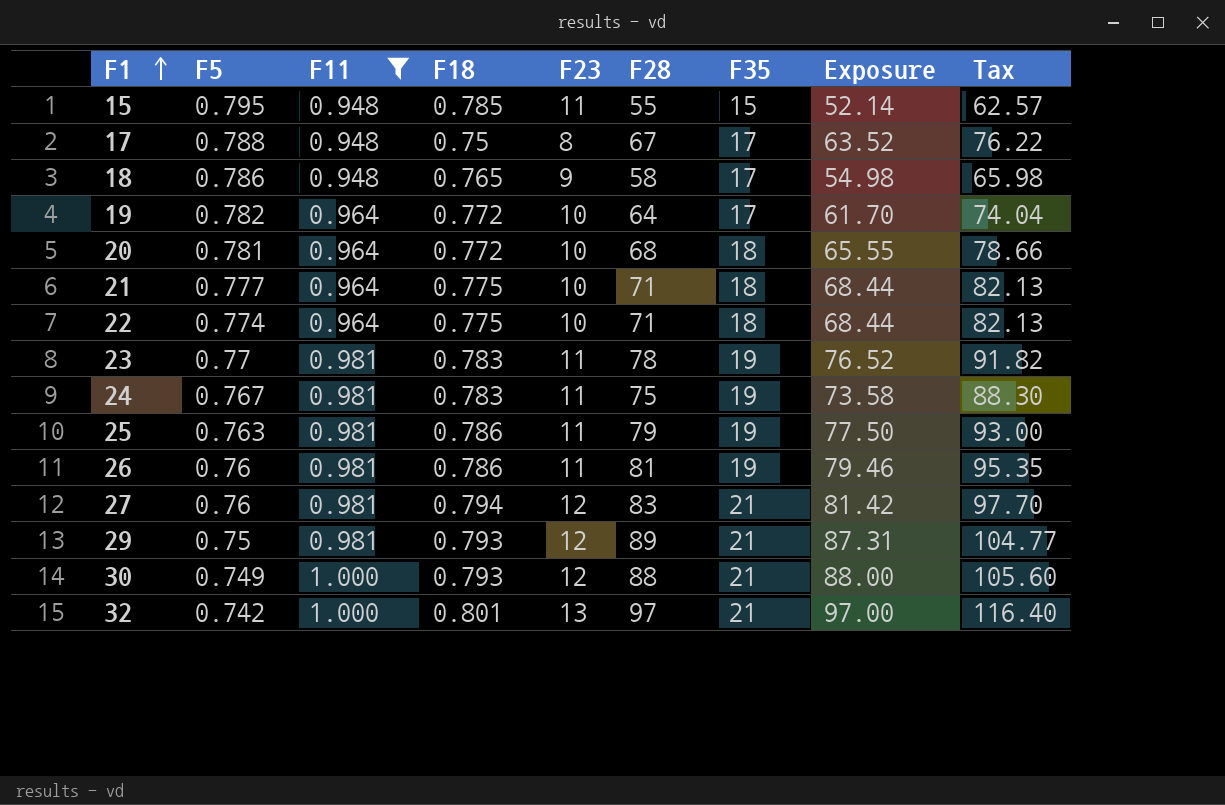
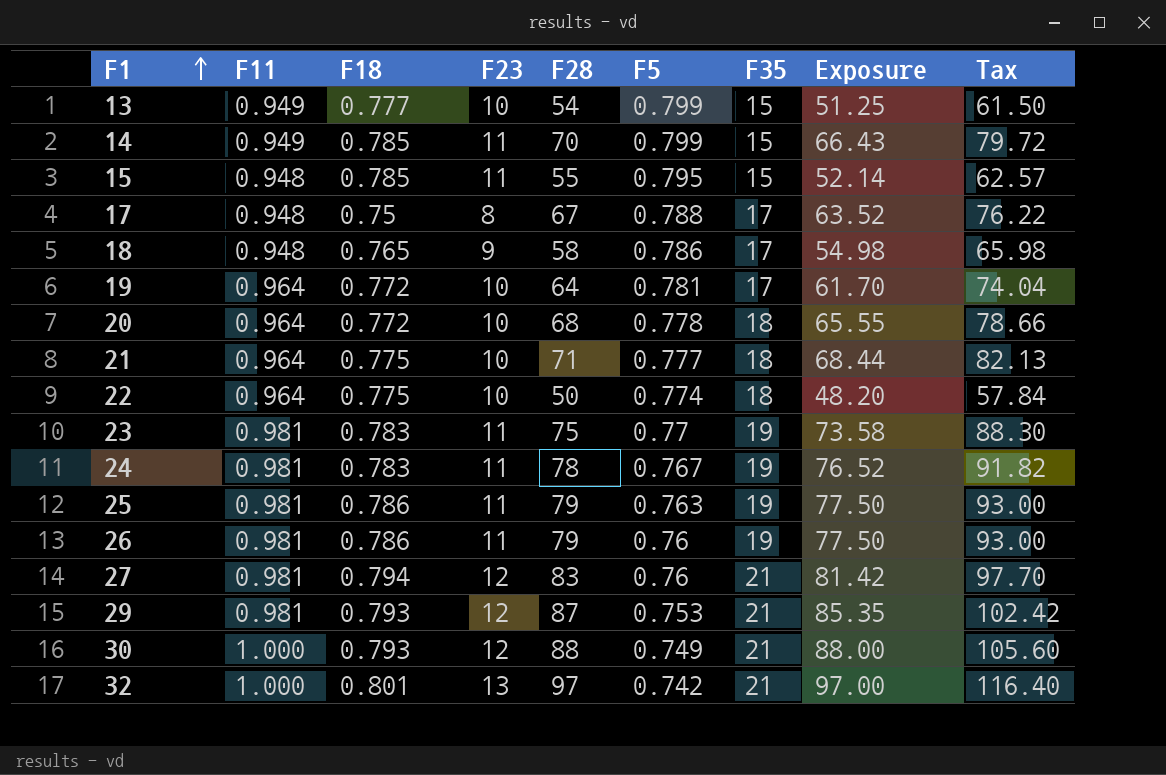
filter: F11 != 0.949 -> none
column F5 | position: 2 -> 6
19 | F5: 0.782 -> 0.781
20 | F5: 0.781 -> 0.778
22 | F28: 71 -> 50
22 | Exposure: 68.44 -> 48.20
22 | Tax: 82.13 -> 57.84
23 | F28: 78 -> 75
23 | Exposure: 76.52 -> 73.58
23 | Tax: 91.82 -> 88.30
24 | F28: 75 -> 78
24 | Exposure: 73.58 -> 76.52
24 | Tax: 88.30 -> 91.82
26 | F28: 81 -> 79
26 | Exposure: 79.46 -> 77.50
26 | Tax: 95.35 -> 93.00
29 | F28: 89 -> 87
29 | F5: 0.75 -> 0.753
29 | Exposure: 87.31 -> 85.35
29 | Tax: 104.77 -> 102.42

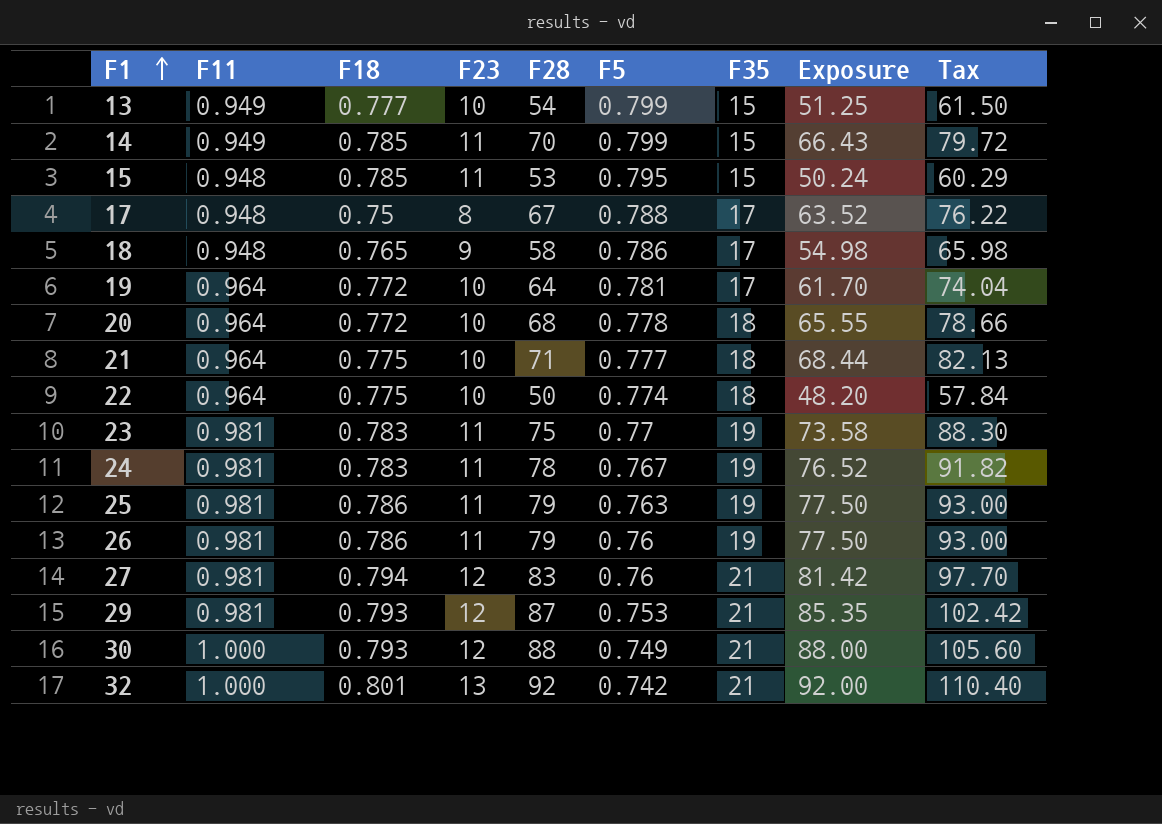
15 | F28: 55 -> 53
15 | Exposure: 52.14 -> 50.24
15 | Tax: 62.57 -> 60.29
32 | F28: 97 -> 92
32 | Exposure: 97.00 -> 92.00
32 | Tax: 116.40 -> 110.40

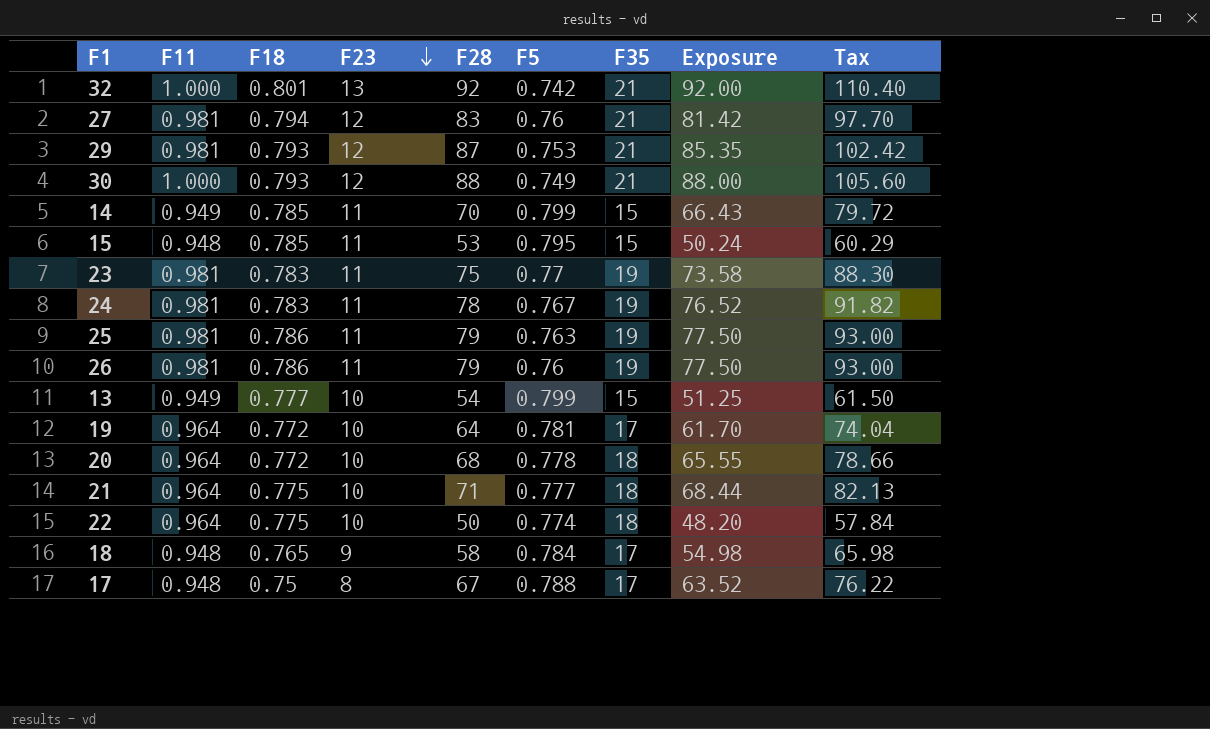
row order: F1 ascending -> F23 descending
18 | F5: 0.786 -> 0.784

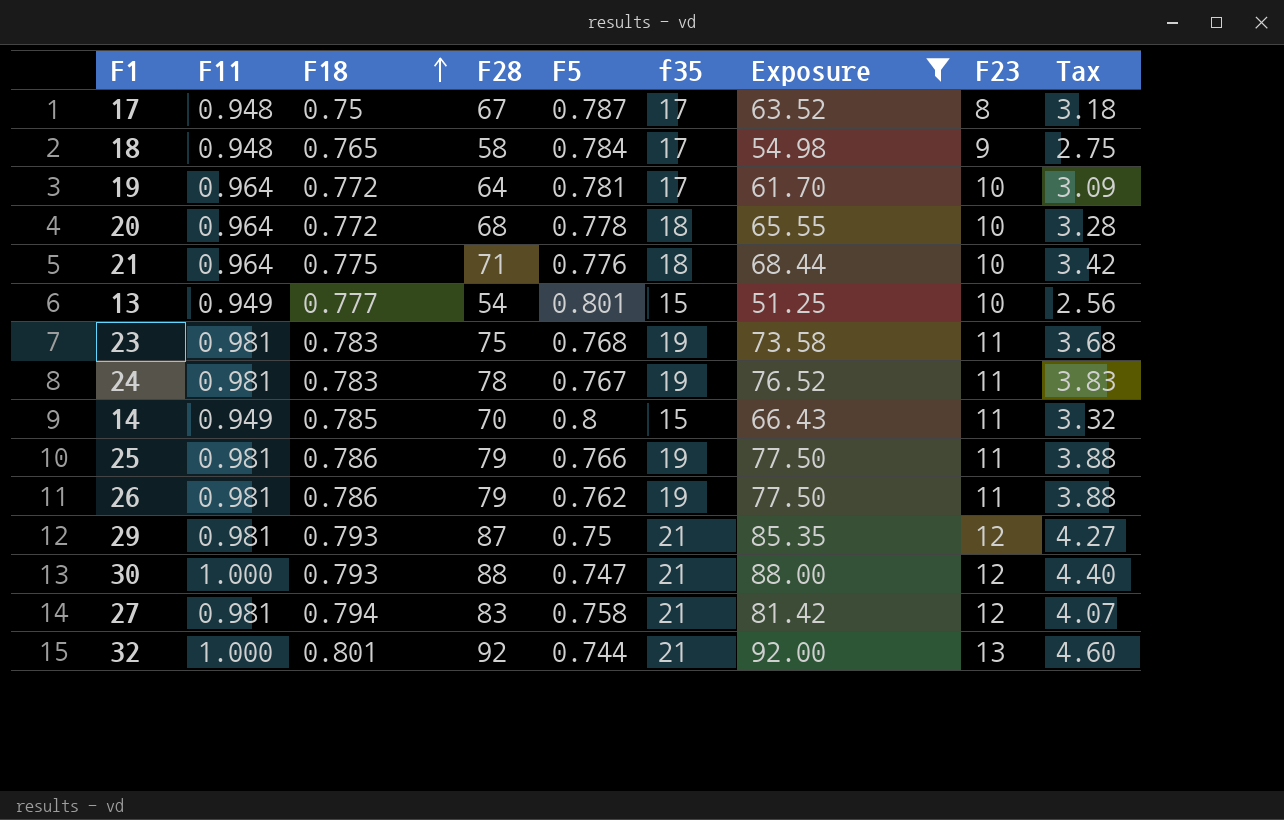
filter: none -> Exposure >= 51.25
row order: F23 descending -> F18 ascending
column name: F35 -> f35
column F23 | position: 4 -> 8
column Tax | formula: [Exposure] * 1.2 -> [Exposure] * 0.05
17 | F5: 0.788 -> 0.787
21 | F5: 0.777 -> 0.776
13 | F5: 0.799 -> 0.801
23 | F5: 0.77 -> 0.768
14 | F5: 0.799 -> 0.8
25 | F5: 0.763 -> 0.766
26 | F5: 0.76 -> 0.762
29 | F5: 0.753 -> 0.75
30 | F5: 0.749 -> 0.747
27 | F5: 0.76 -> 0.758
32 | F5: 0.742 -> 0.744

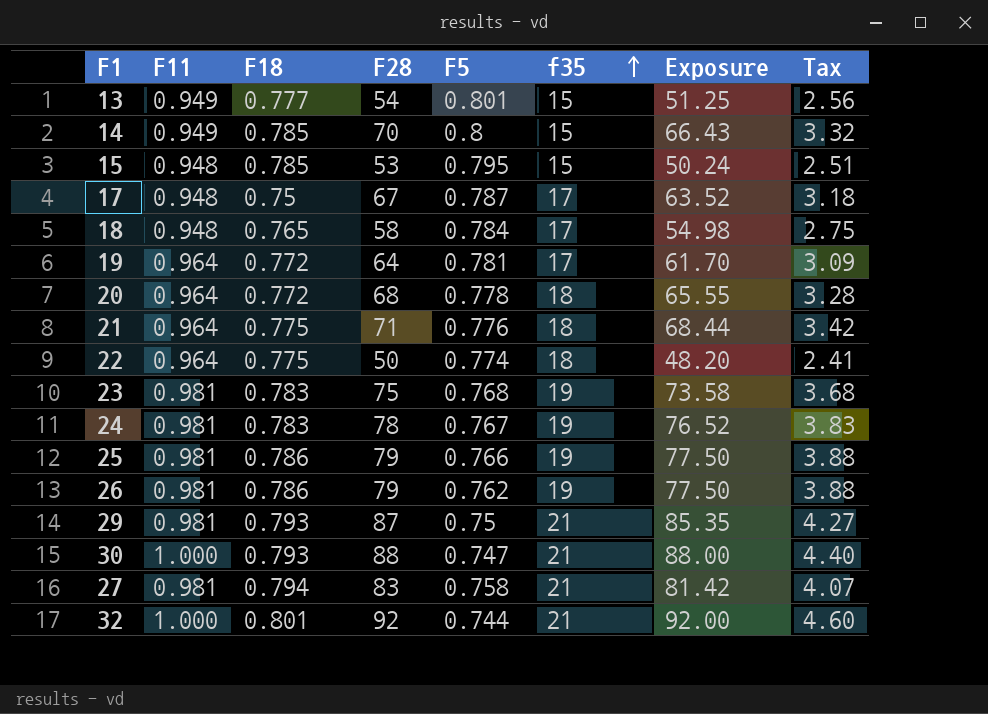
filter: Exposure >= 51.25 -> none
row order: F18 ascending -> f35 ascending
column F23 | position: 8 -> none

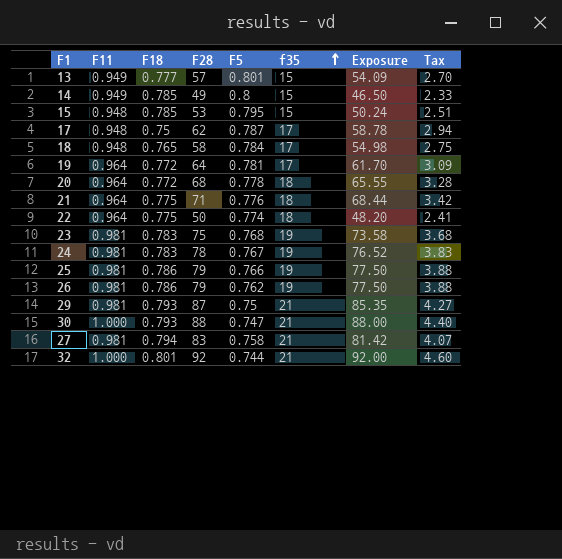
13 | F28: 54 -> 57
13 | Exposure: 51.25 -> 54.09
13 | Tax: 2.56 -> 2.70
14 | F28: 70 -> 49
14 | Exposure: 66.43 -> 46.50
14 | Tax: 3.32 -> 2.33
17 | F28: 67 -> 62
17 | Exposure: 63.52 -> 58.78
17 | Tax: 3.18 -> 2.94

